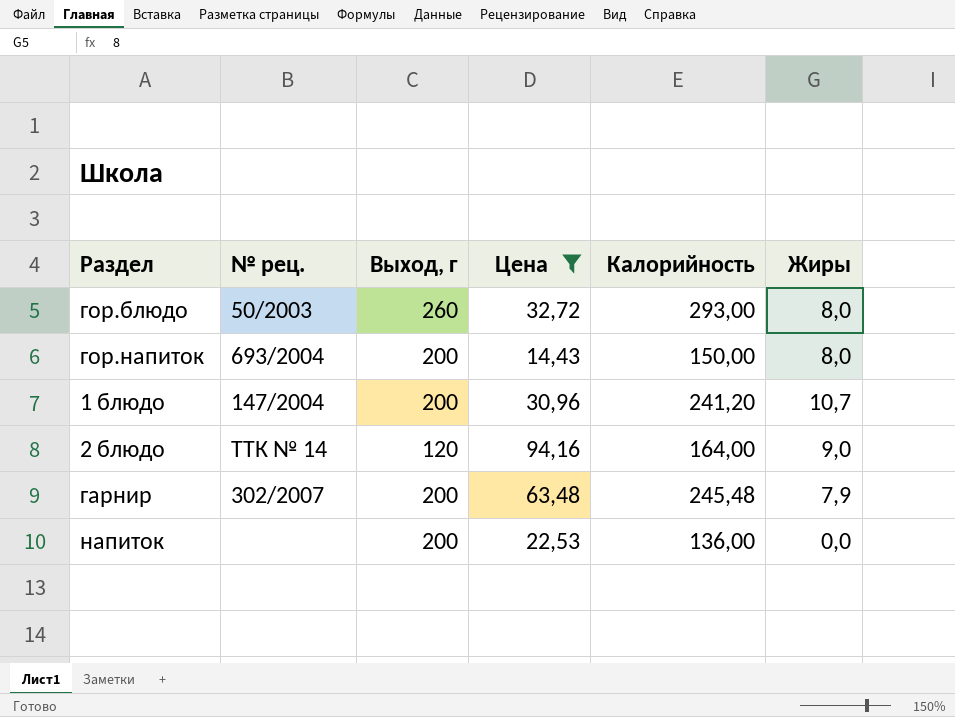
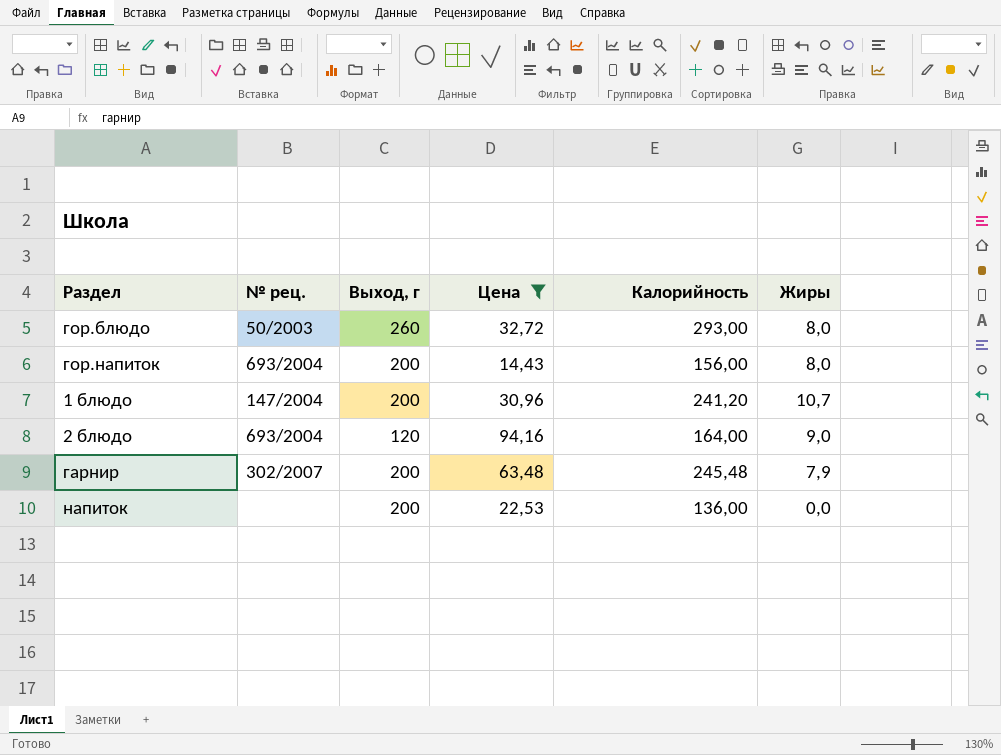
гор.напиток | Калорийность: 150,00 -> 156,00
2 блюдо | № рец.: ТТК № 14 -> 693/2004

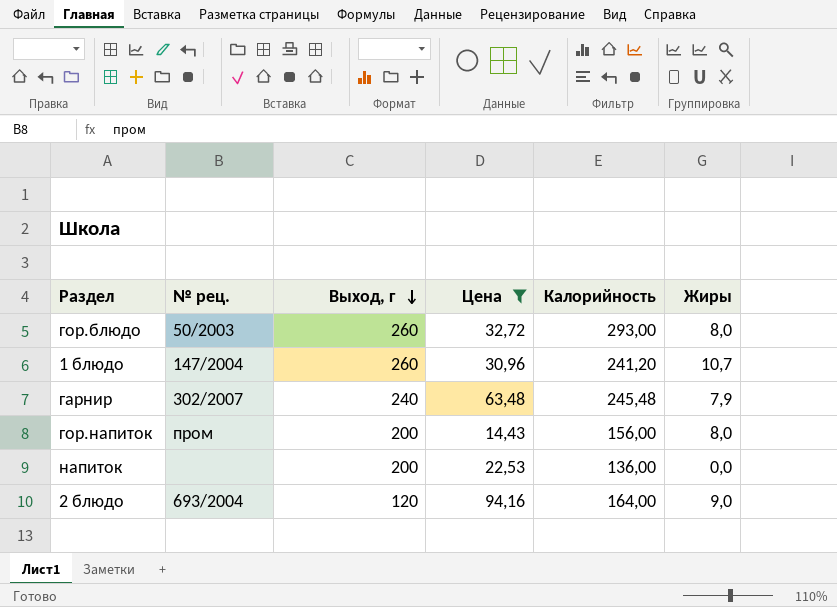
row order: none -> Выход, г descending
1 блюдо | Выход, г: 200 -> 260
гарнир | Выход, г: 200 -> 240
гор.напиток | № рец.: 693/2004 -> пром

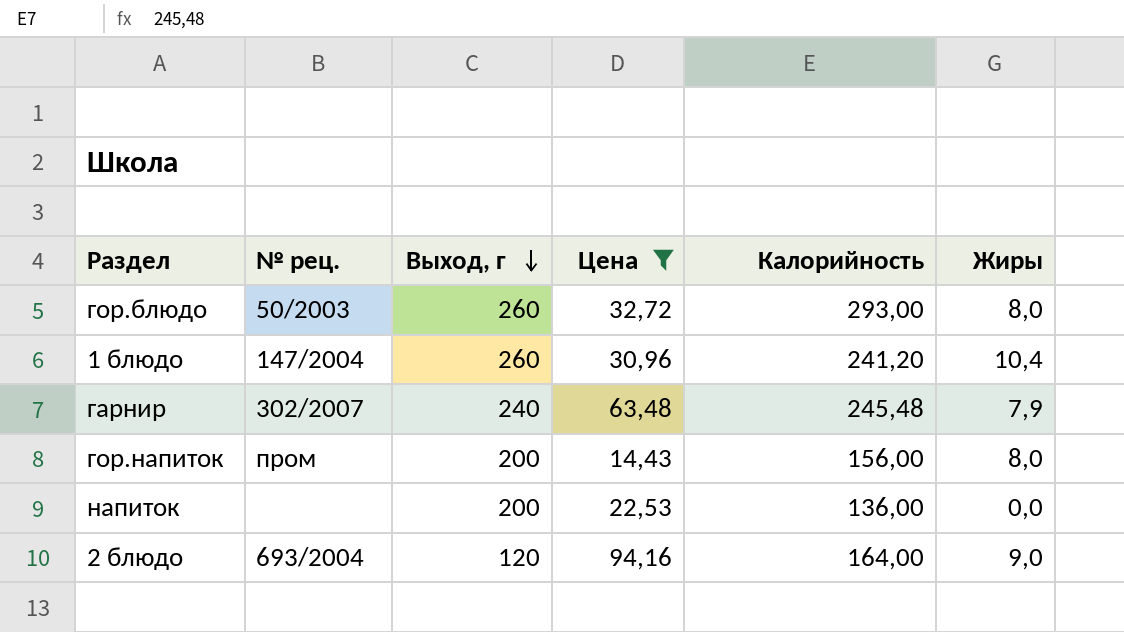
1 блюдо | Жиры: 10,7 -> 10,4

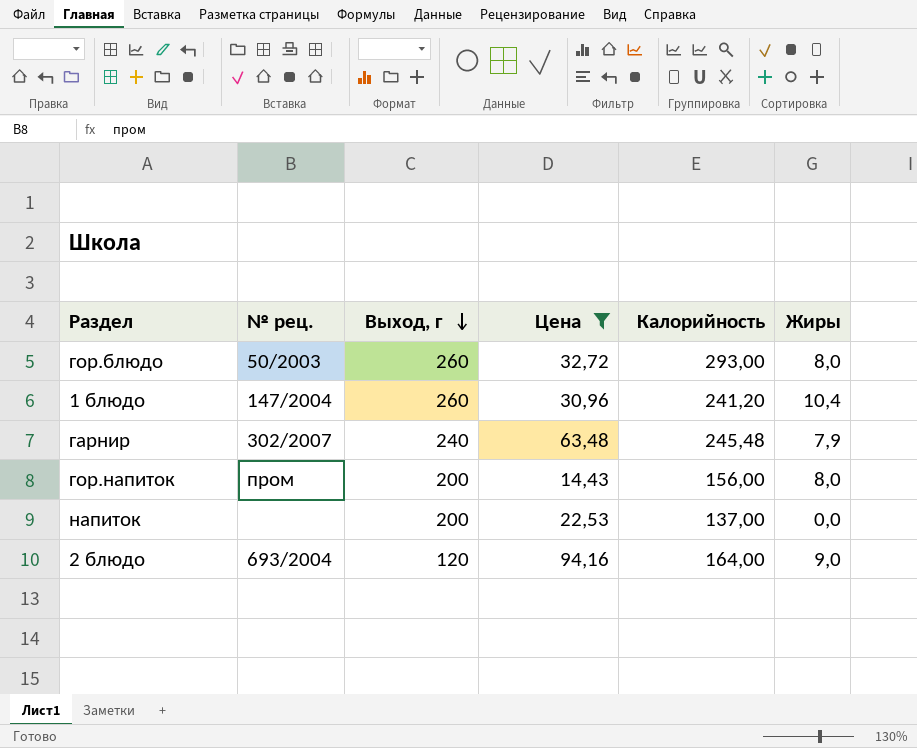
напиток | Калорийность: 136,00 -> 137,00

